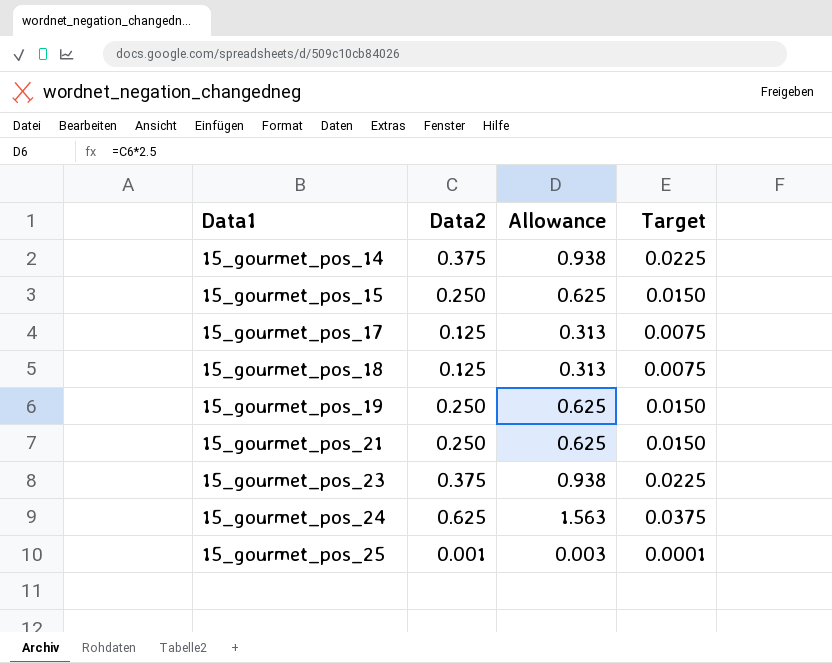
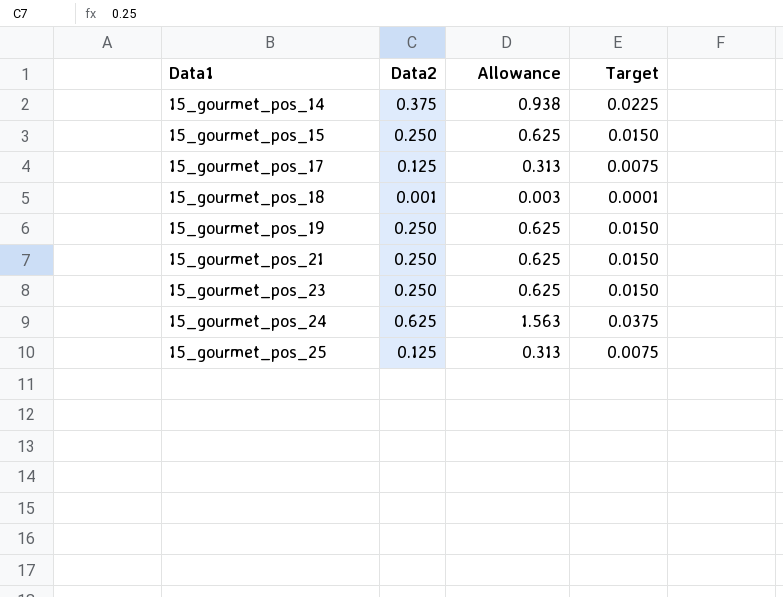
15_gourmet_pos_18 | Data2: 0.125 -> 0.001
15_gourmet_pos_18 | Allowance: 0.313 -> 0.003
15_gourmet_pos_18 | Target: 0.0075 -> 0.0001
15_gourmet_pos_23 | Data2: 0.375 -> 0.250
15_gourmet_pos_23 | Allowance: 0.938 -> 0.625
15_gourmet_pos_23 | Target: 0.0225 -> 0.0150
15_gourmet_pos_25 | Data2: 0.001 -> 0.125
15_gourmet_pos_25 | Allowance: 0.003 -> 0.313
15_gourmet_pos_25 | Target: 0.0001 -> 0.0075

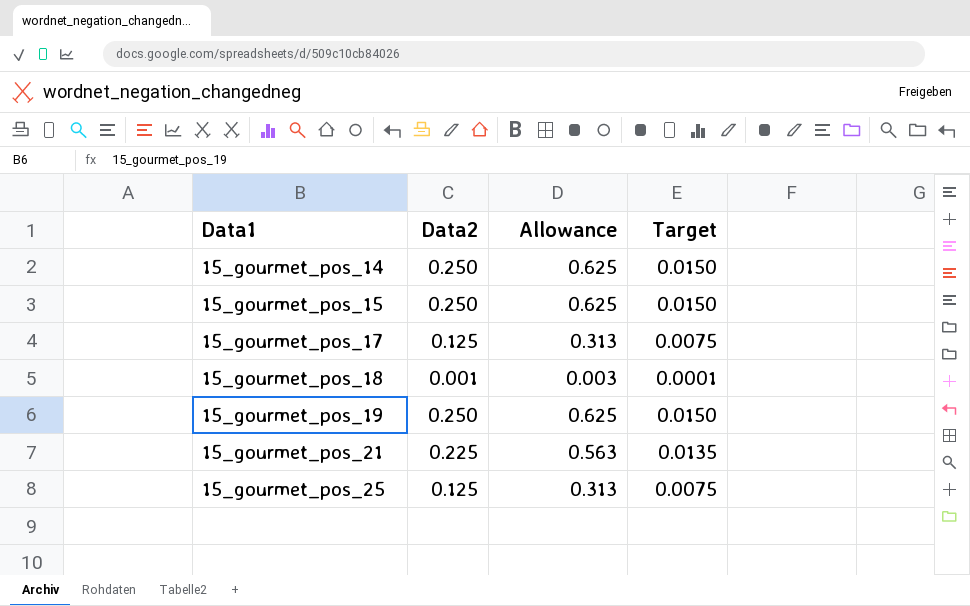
row 15_gourmet_pos_23: 0.250 | 0.625 | 0.0150 -> none
row 15_gourmet_pos_24: 0.625 | 1.563 | 0.0375 -> none
15_gourmet_pos_14 | Data2: 0.375 -> 0.250
15_gourmet_pos_14 | Allowance: 0.938 -> 0.625
15_gourmet_pos_14 | Target: 0.0225 -> 0.0150
15_gourmet_pos_21 | Data2: 0.250 -> 0.225
15_gourmet_pos_21 | Allowance: 0.625 -> 0.563
15_gourmet_pos_21 | Target: 0.0150 -> 0.0135

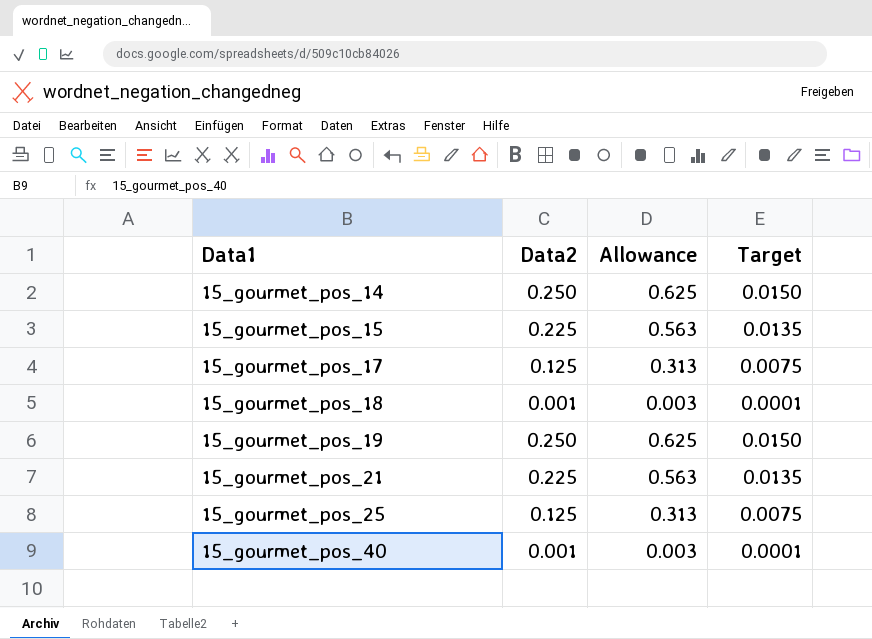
15_gourmet_pos_15 | Data2: 0.250 -> 0.225
15_gourmet_pos_15 | Allowance: 0.625 -> 0.563
15_gourmet_pos_15 | Target: 0.0150 -> 0.0135
row 15_gourmet_pos_40: none -> 0.001 | 0.003 | 0.0001

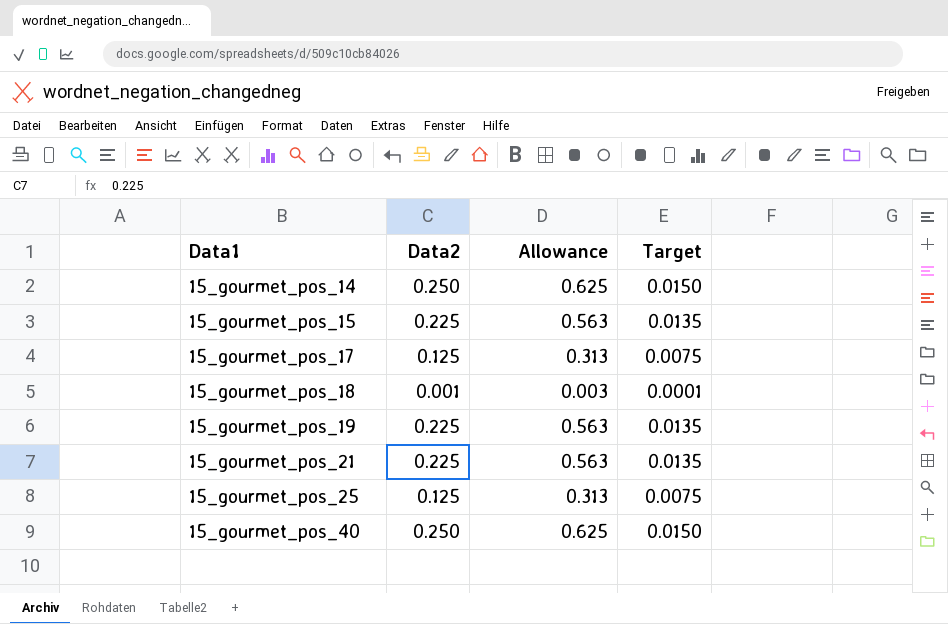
15_gourmet_pos_19 | Data2: 0.250 -> 0.225
15_gourmet_pos_19 | Allowance: 0.625 -> 0.563
15_gourmet_pos_19 | Target: 0.0150 -> 0.0135
15_gourmet_pos_40 | Data2: 0.001 -> 0.250
15_gourmet_pos_40 | Allowance: 0.003 -> 0.625
15_gourmet_pos_40 | Target: 0.0001 -> 0.0150

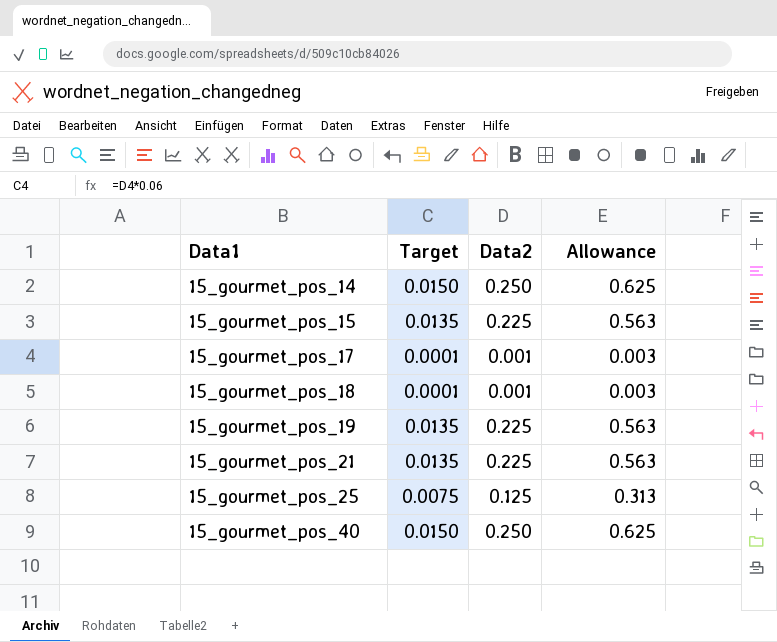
column Target | position: 4 -> 2
15_gourmet_pos_17 | Target: 0.0075 -> 0.0001
15_gourmet_pos_17 | Data2: 0.125 -> 0.001
15_gourmet_pos_17 | Allowance: 0.313 -> 0.003

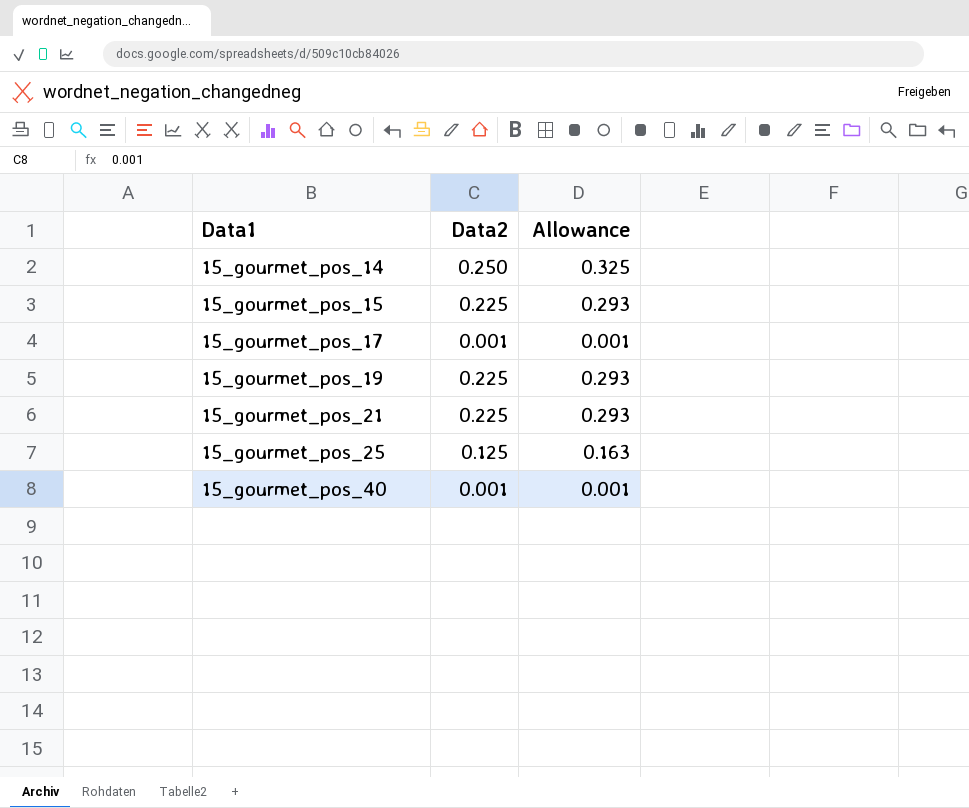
column Target | formula: [Data2] * 0.06 -> none
column Allowance | formula: [Data2] * 2.5 -> [Data2] * 1.3
row 15_gourmet_pos_18: 0.0001 | 0.001 | 0.003 -> none
15_gourmet_pos_40 | Data2: 0.250 -> 0.001

